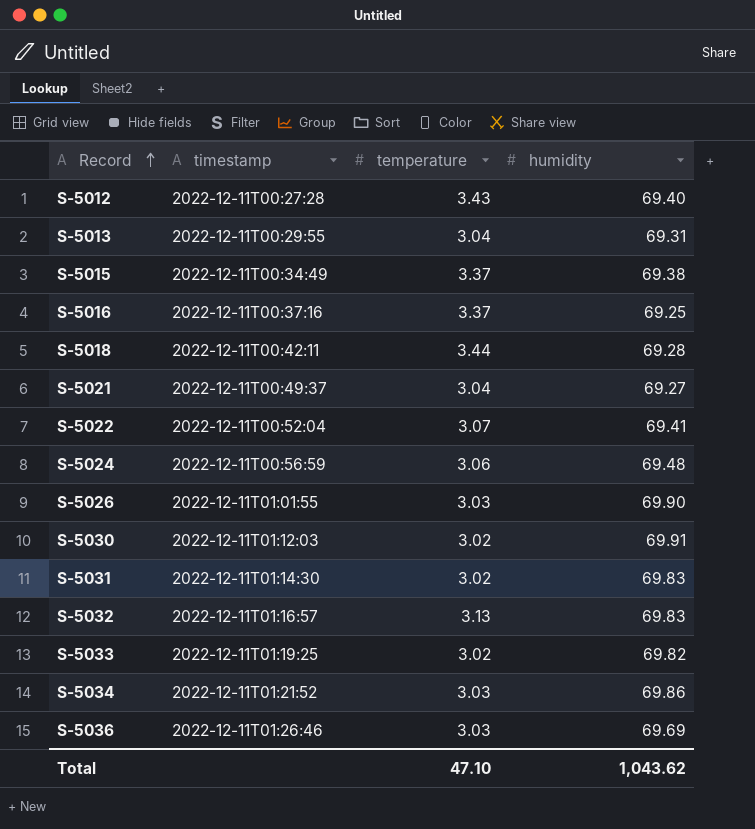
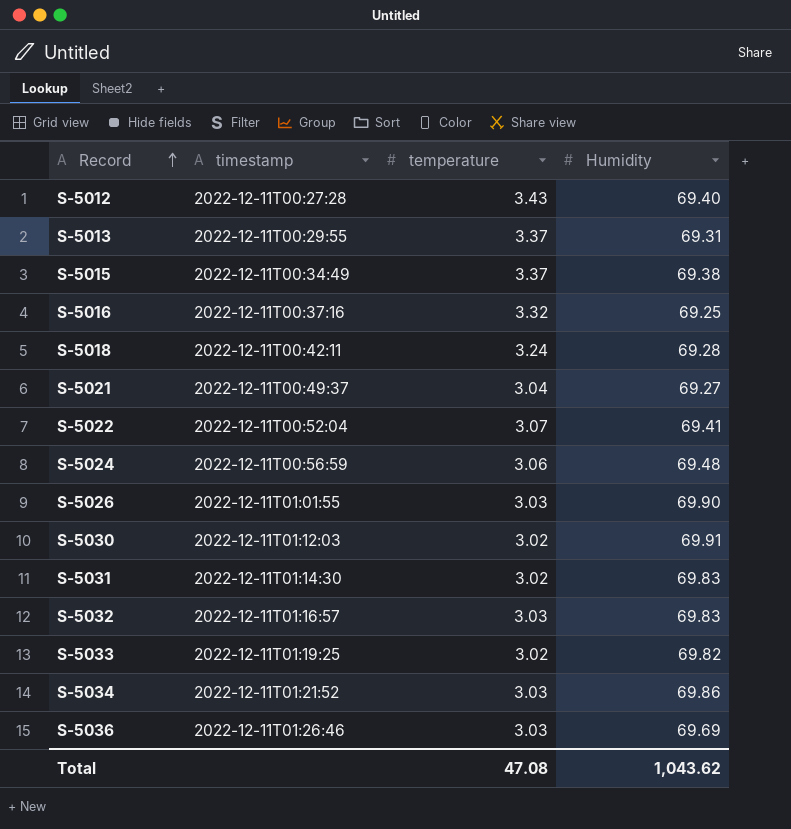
column name: humidity -> Humidity
S-5013 | temperature: 3.04 -> 3.37
S-5016 | temperature: 3.37 -> 3.32
S-5018 | temperature: 3.44 -> 3.24
S-5032 | temperature: 3.13 -> 3.03
Total | temperature: 47.10 -> 47.08

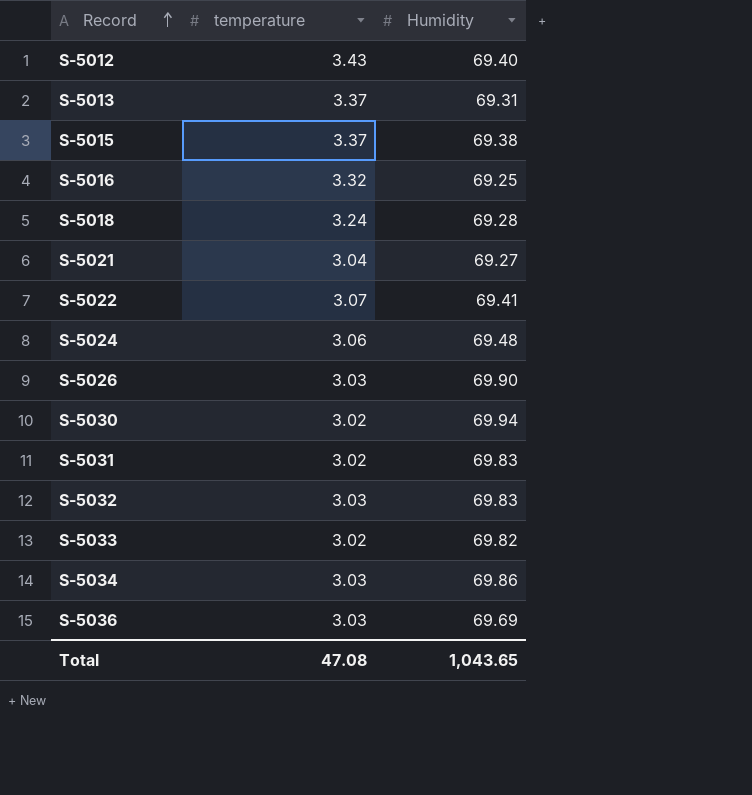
column timestamp | position: 2 -> none
S-5030 | Humidity: 69.91 -> 69.94
Total | Humidity: 1,043.62 -> 1,043.65

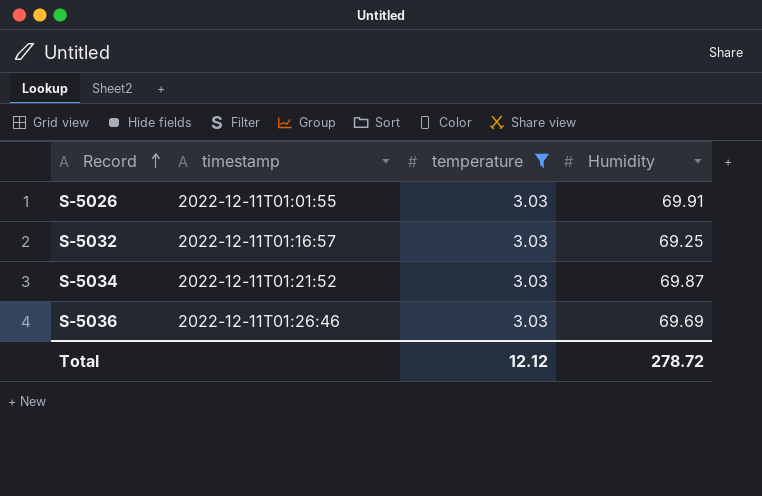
filter: none -> temperature = 3.03
column timestamp | position: none -> 2
S-5026 | Humidity: 69.90 -> 69.91
S-5032 | Humidity: 69.83 -> 69.25
S-5034 | Humidity: 69.86 -> 69.87
Total | temperature: 47.08 -> 12.12
Total | Humidity: 1,043.65 -> 278.72

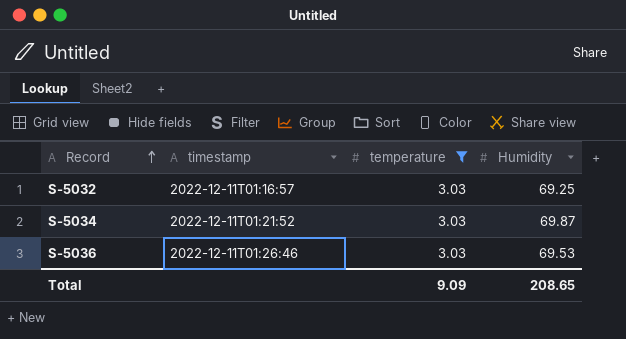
row S-5026: 2022-12-11T01:01:55 | 3.03 | 69.91 -> none
S-5036 | Humidity: 69.69 -> 69.53
Total | temperature: 12.12 -> 9.09
Total | Humidity: 278.72 -> 208.65

